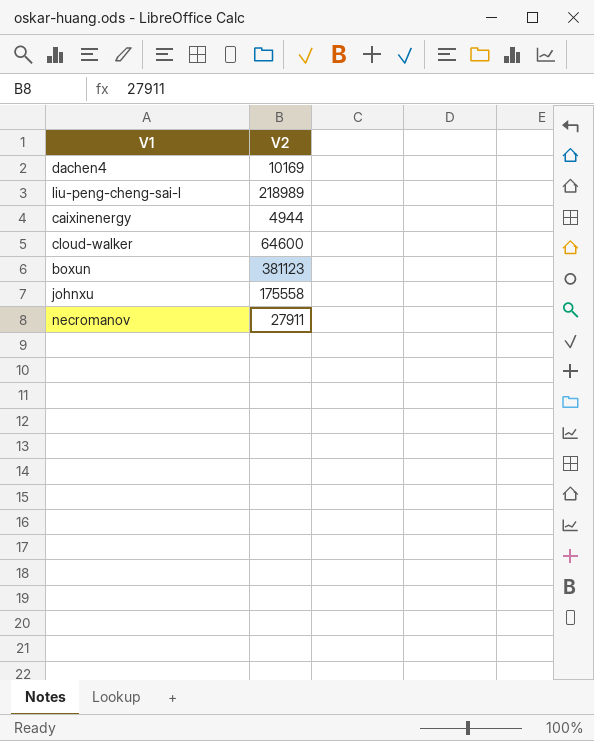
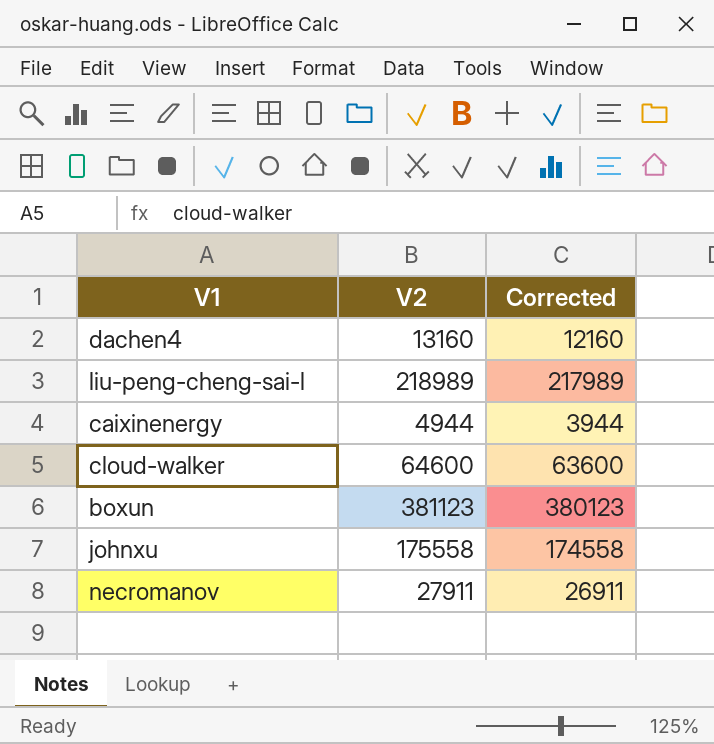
column Corrected | formula: none -> [V2] - 1000
dachen4 | V2: 10169 -> 13160

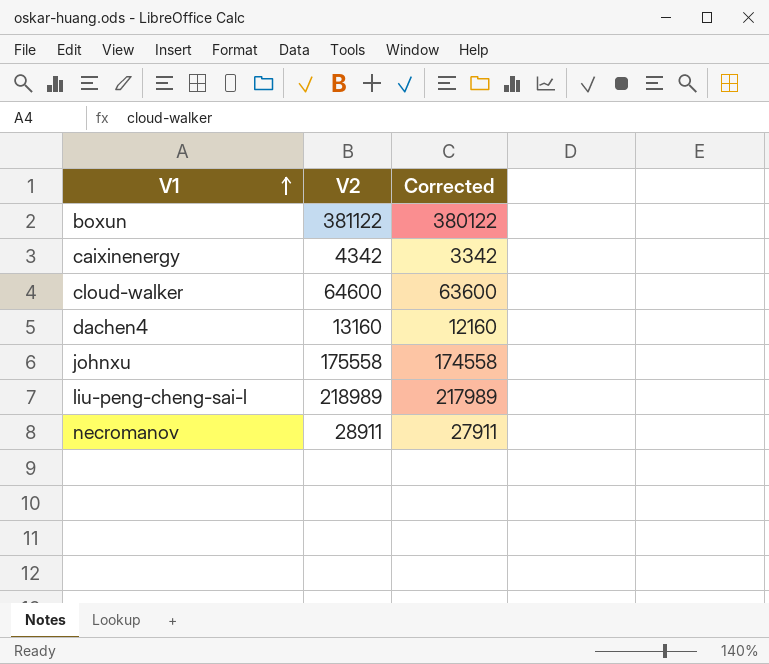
row order: none -> V1 ascending
boxun | V2: 381123 -> 381122
boxun | Corrected: 380123 -> 380122
caixinenergy | V2: 4944 -> 4342
caixinenergy | Corrected: 3944 -> 3342
necromanov | V2: 27911 -> 28911
necromanov | Corrected: 26911 -> 27911

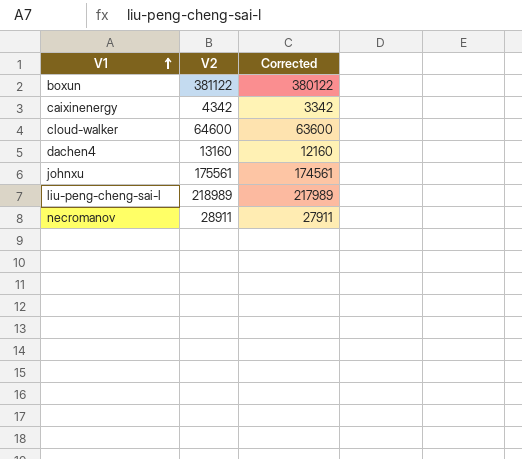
johnxu | V2: 175558 -> 175561
johnxu | Corrected: 174558 -> 174561

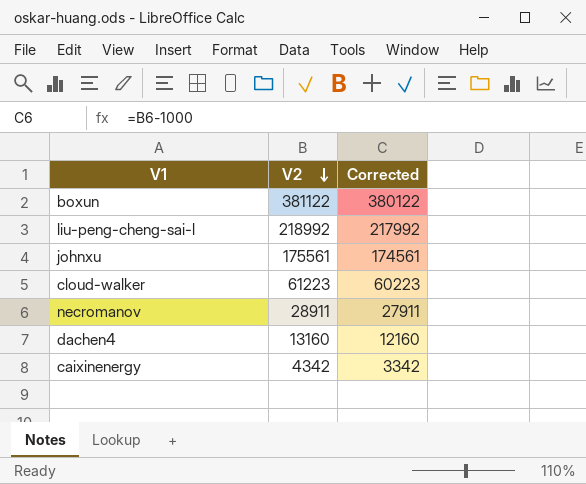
row order: V1 ascending -> V2 descending
liu-peng-cheng-sai-l | V2: 218989 -> 218992
liu-peng-cheng-sai-l | Corrected: 217989 -> 217992
cloud-walker | V2: 64600 -> 61223
cloud-walker | Corrected: 63600 -> 60223

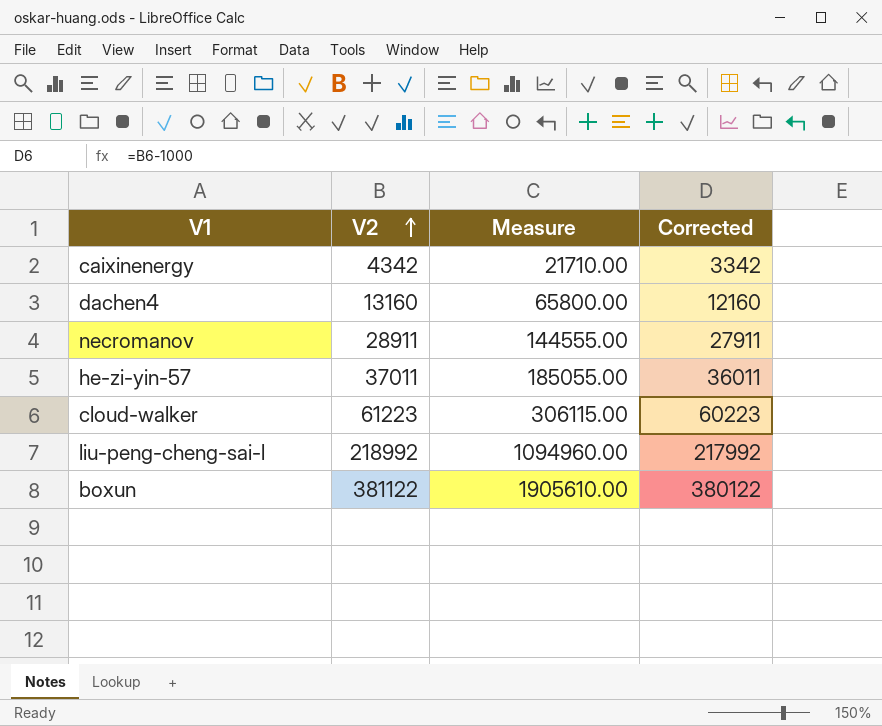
row order: V2 descending -> V2 ascending
column Measure | formula: none -> [V2] * 5
row johnxu: 175561 | 174561 -> none
row he-zi-yin-57: none -> 37011 | 185055.00 | 36011

